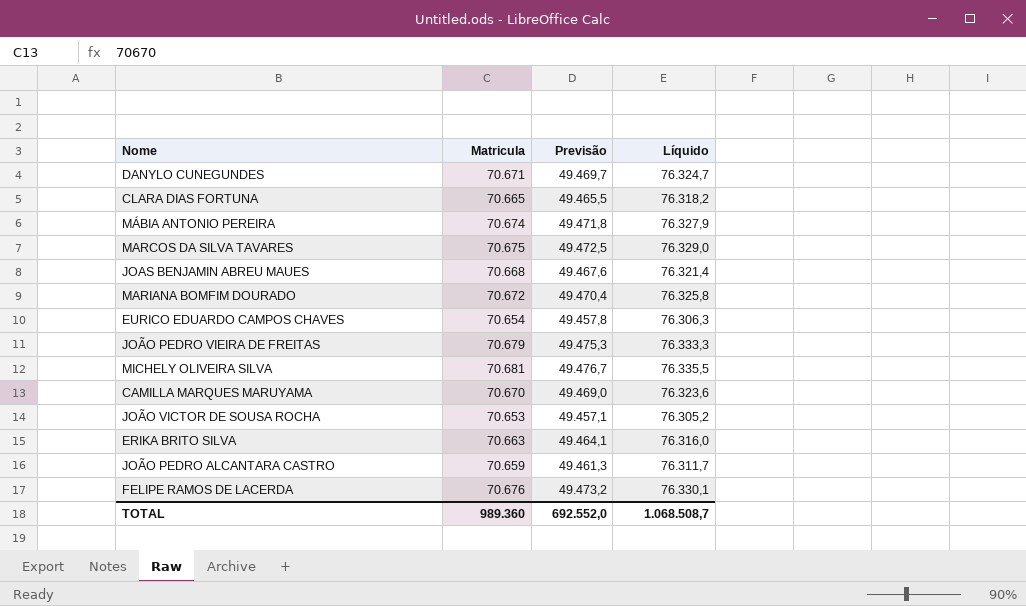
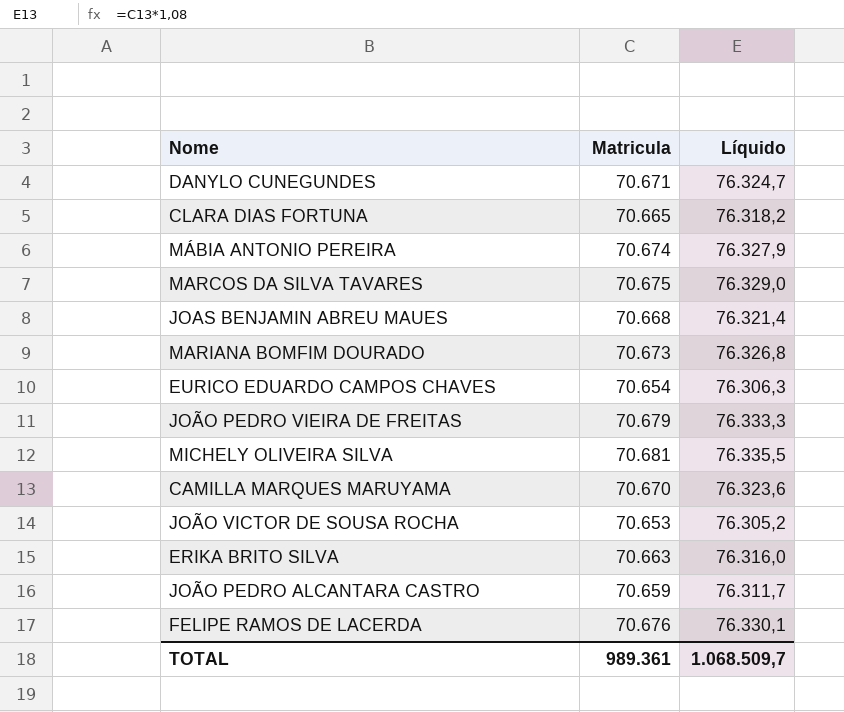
column Previsão | formula: [Matricula] * 0,7 -> none
MARIANA BOMFIM DOURADO | Matricula: 70.672 -> 70.673
MARIANA BOMFIM DOURADO | Líquido: 76.325,8 -> 76.326,8
TOTAL | Matricula: 989.360 -> 989.361
TOTAL | Líquido: 1.068.508,7 -> 1.068.509,7

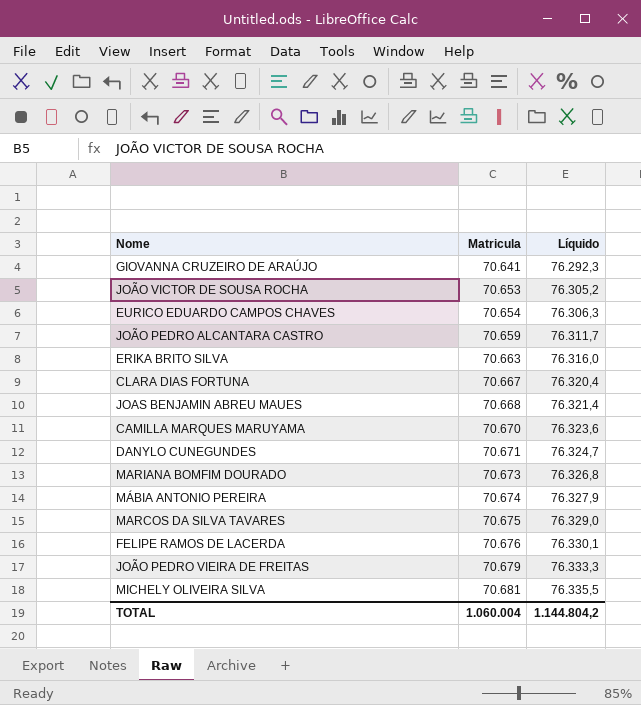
row order: none -> Matricula ascending
row GIOVANNA CRUZEIRO DE ARAÚJO: none -> 70.641 | 76.292,3
CLARA DIAS FORTUNA | Matricula: 70.665 -> 70.667
CLARA DIAS FORTUNA | Líquido: 76.318,2 -> 76.320,4
TOTAL | Matricula: 989.361 -> 1.060.004
TOTAL | Líquido: 1.068.509,7 -> 1.144.804,2

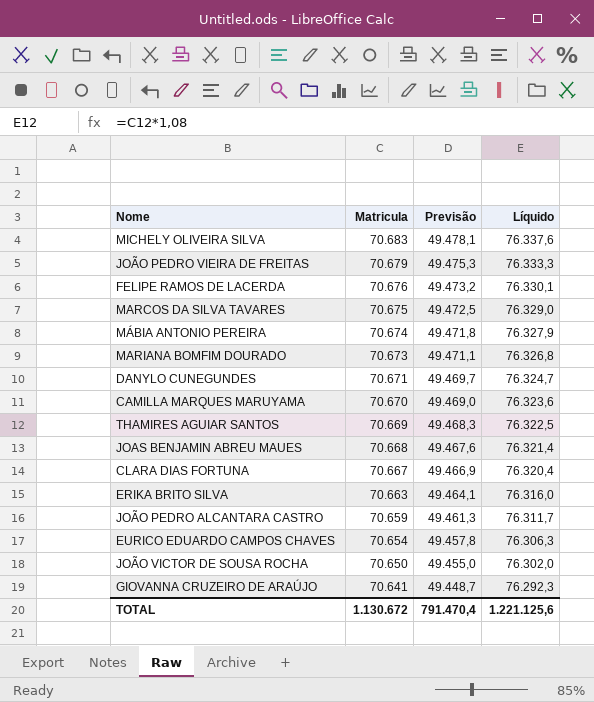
row order: Matricula ascending -> Matricula descending
column Previsão | formula: none -> [Matricula] * 0,7
MICHELY OLIVEIRA SILVA | Matricula: 70.681 -> 70.683
MICHELY OLIVEIRA SILVA | Líquido: 76.335,5 -> 76.337,6
row THAMIRES AGUIAR SANTOS: none -> 70.669 | 49.468,3 | 76.322,5
JOÃO VICTOR DE SOUSA ROCHA | Matricula: 70.653 -> 70.650
JOÃO VICTOR DE SOUSA ROCHA | Líquido: 76.305,2 -> 76.302,0
TOTAL | Matricula: 1.060.004 -> 1.130.672
TOTAL | Líquido: 1.144.804,2 -> 1.221.125,6

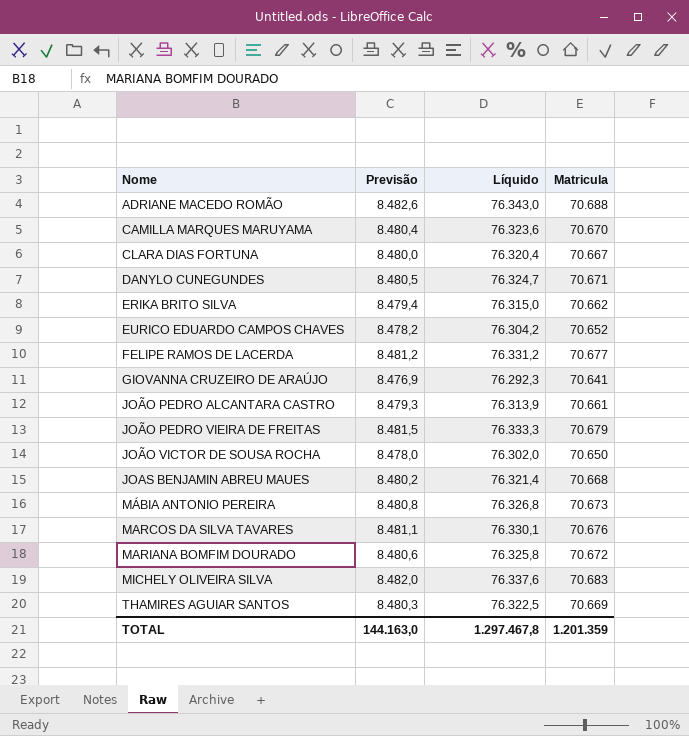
row order: Matricula descending -> Nome ascending
column Previsão | formula: [Matricula] * 0,7 -> [Matricula] * 0,12
column Matricula | position: 2 -> 4
row ADRIANE MACEDO ROMÃO: none -> 8.482,6 | 76.343,0 | 70.688
ERIKA BRITO SILVA | Líquido: 76.316,0 -> 76.315,0
ERIKA BRITO SILVA | Matricula: 70.663 -> 70.662
EURICO EDUARDO CAMPOS CHAVES | Líquido: 76.306,3 -> 76.304,2
EURICO EDUARDO CAMPOS CHAVES | Matricula: 70.654 -> 70.652
FELIPE RAMOS DE LACERDA | Líquido: 76.330,1 -> 76.331,2
FELIPE RAMOS DE LACERDA | Matricula: 70.676 -> 70.677
JOÃO PEDRO ALCANTARA CASTRO | Líquido: 76.311,7 -> 76.313,9
JOÃO PEDRO ALCANTARA CASTRO | Matricula: 70.659 -> 70.661
MÁBIA ANTONIO PEREIRA | Líquido: 76.327,9 -> 76.326,8
MÁBIA ANTONIO PEREIRA | Matricula: 70.674 -> 70.673
MARCOS DA SILVA TAVARES | Líquido: 76.329,0 -> 76.330,1
MARCOS DA SILVA TAVARES | Matricula: 70.675 -> 70.676
MARIANA BOMFIM DOURADO | Líquido: 76.326,8 -> 76.325,8
MARIANA BOMFIM DOURADO | Matricula: 70.673 -> 70.672
TOTAL | Previsão: 791.470,4 -> 144.163,0
TOTAL | Líquido: 1.221.125,6 -> 1.297.467,8
TOTAL | Matricula: 1.130.672 -> 1.201.359

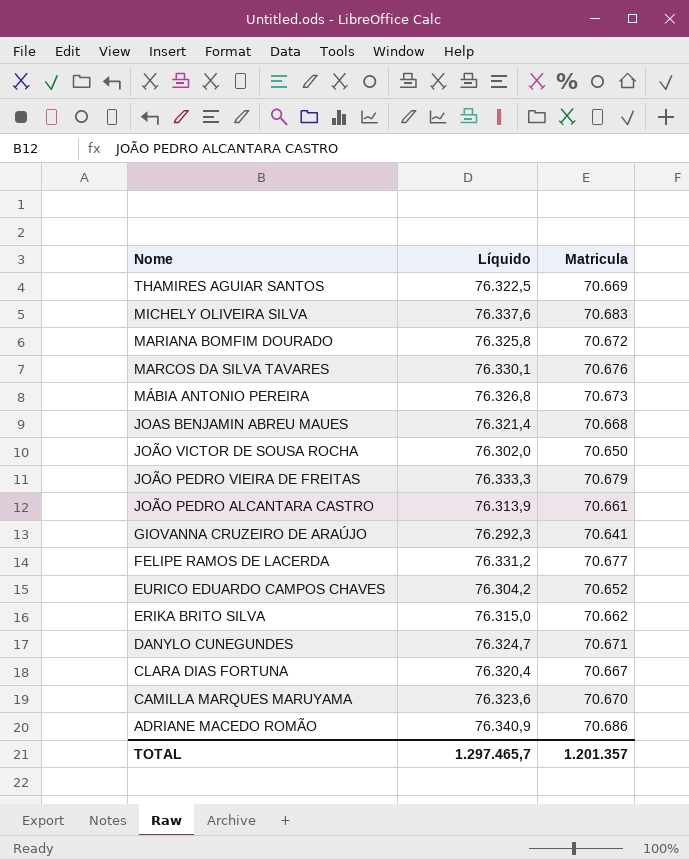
row order: Nome ascending -> Nome descending
column Previsão | formula: [Matricula] * 0,12 -> none
ADRIANE MACEDO ROMÃO | Líquido: 76.343,0 -> 76.340,9
ADRIANE MACEDO ROMÃO | Matricula: 70.688 -> 70.686
TOTAL | Líquido: 1.297.467,8 -> 1.297.465,7
TOTAL | Matricula: 1.201.359 -> 1.201.357

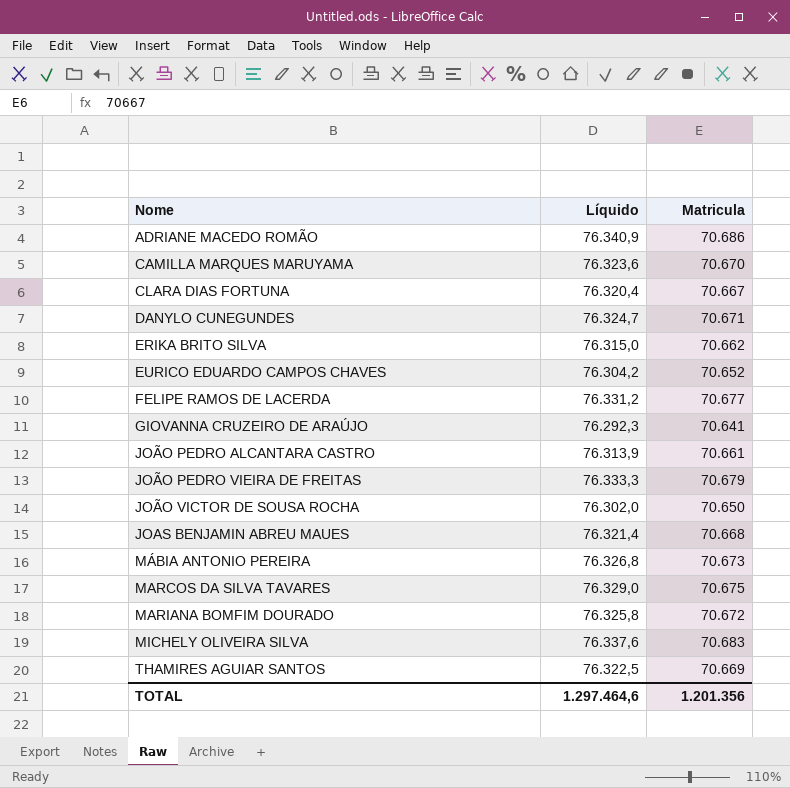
row order: Nome descending -> Nome ascending
MARCOS DA SILVA TAVARES | Líquido: 76.330,1 -> 76.329,0
MARCOS DA SILVA TAVARES | Matricula: 70.676 -> 70.675
TOTAL | Líquido: 1.297.465,7 -> 1.297.464,6
TOTAL | Matricula: 1.201.357 -> 1.201.356

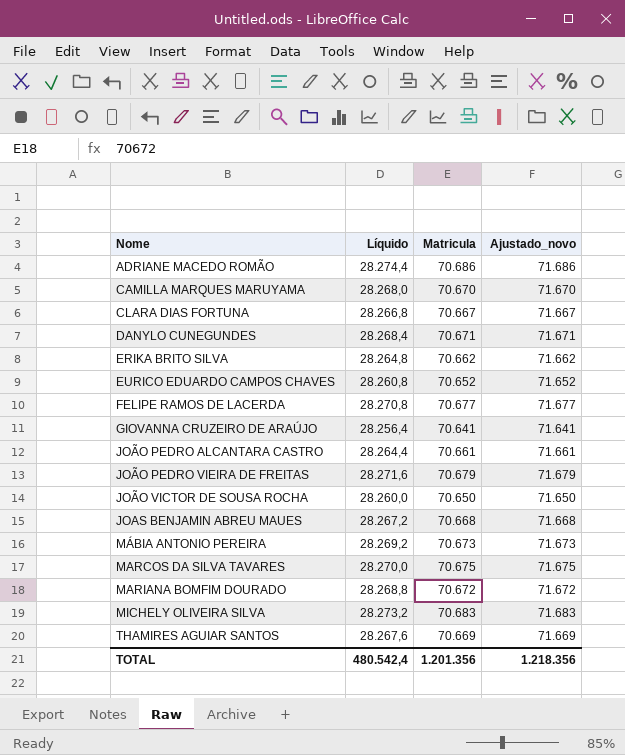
column Líquido | formula: [Matricula] * 1,08 -> [Matricula] * 0,4
column Ajustado_novo | formula: none -> [Matricula] + 1000
TOTAL | Líquido: 1.297.464,6 -> 480.542,4

